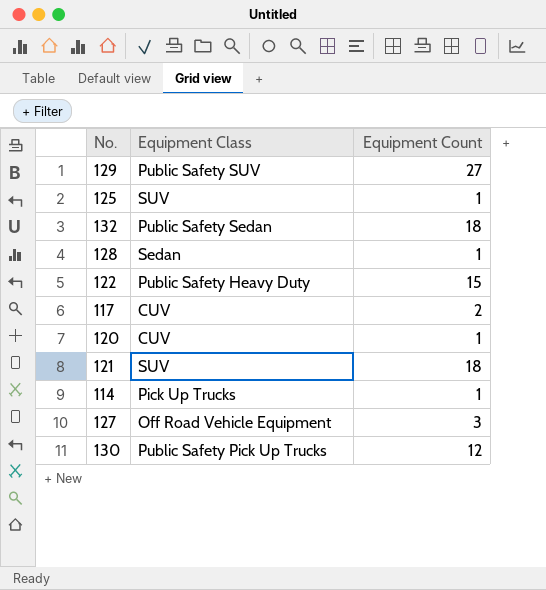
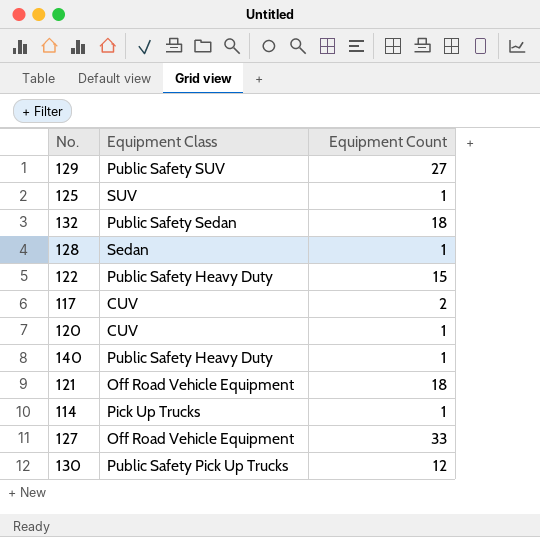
row 140: none -> Public Safety Heavy Duty | 1
121 | Equipment Class: SUV -> Off Road Vehicle Equipment
127 | Equipment Count: 3 -> 33

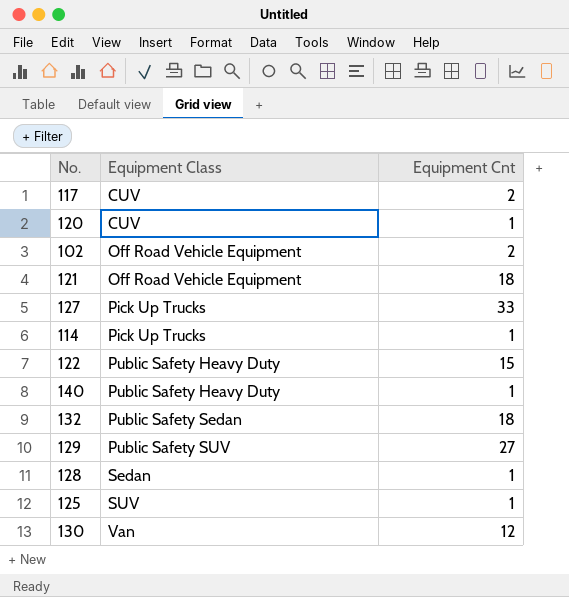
row order: none -> Equipment Class ascending
column name: Equipment Count -> Equipment Cnt
row 102: none -> Off Road Vehicle Equipment | 2
127 | Equipment Class: Off Road Vehicle Equipment -> Pick Up Trucks
130 | Equipment Class: Public Safety Pick Up Trucks -> Van

